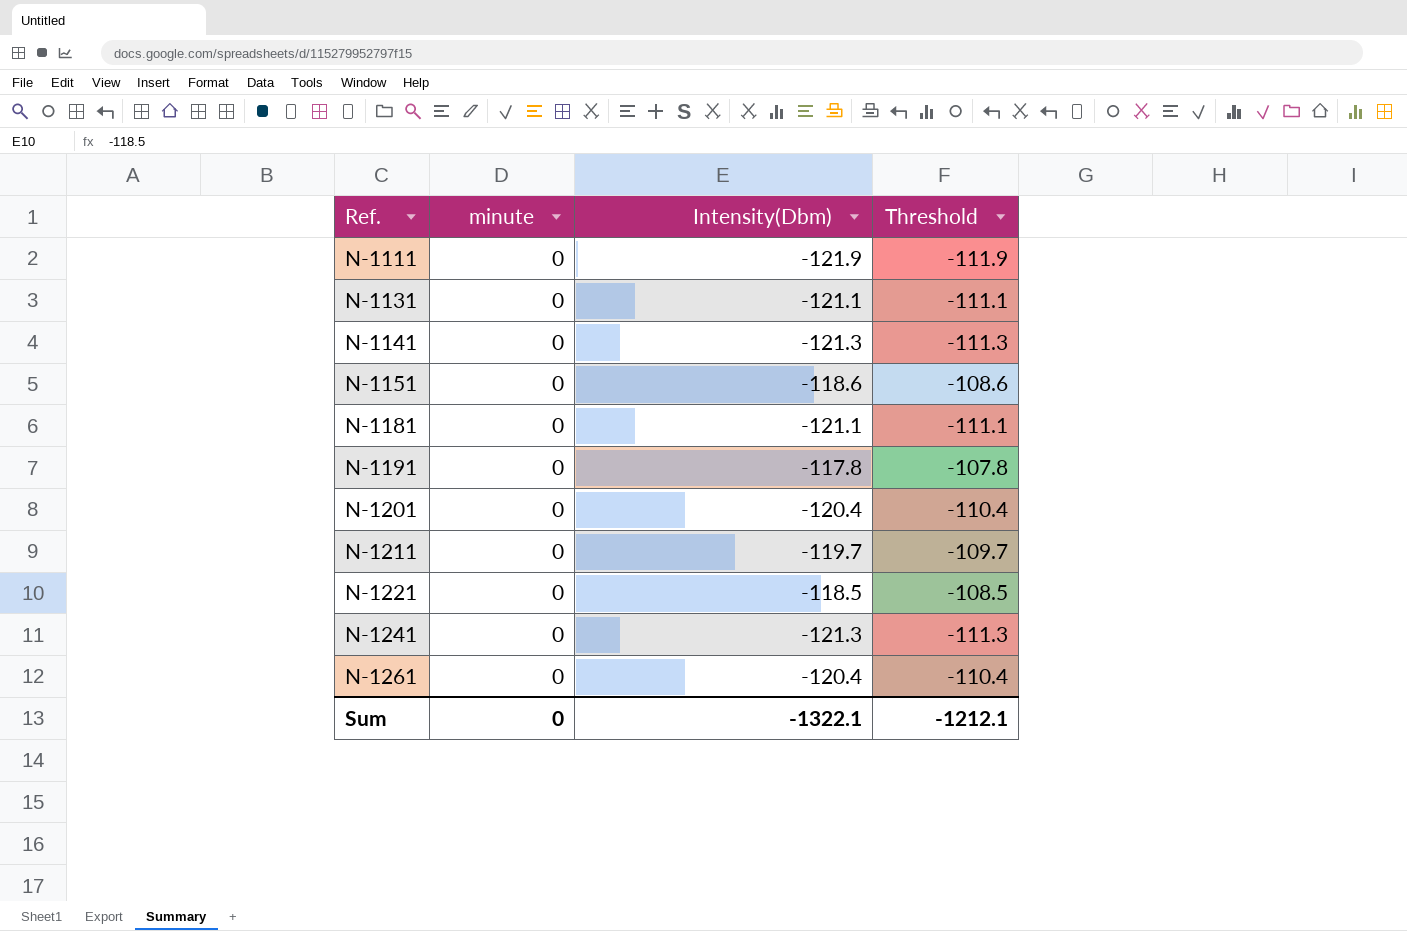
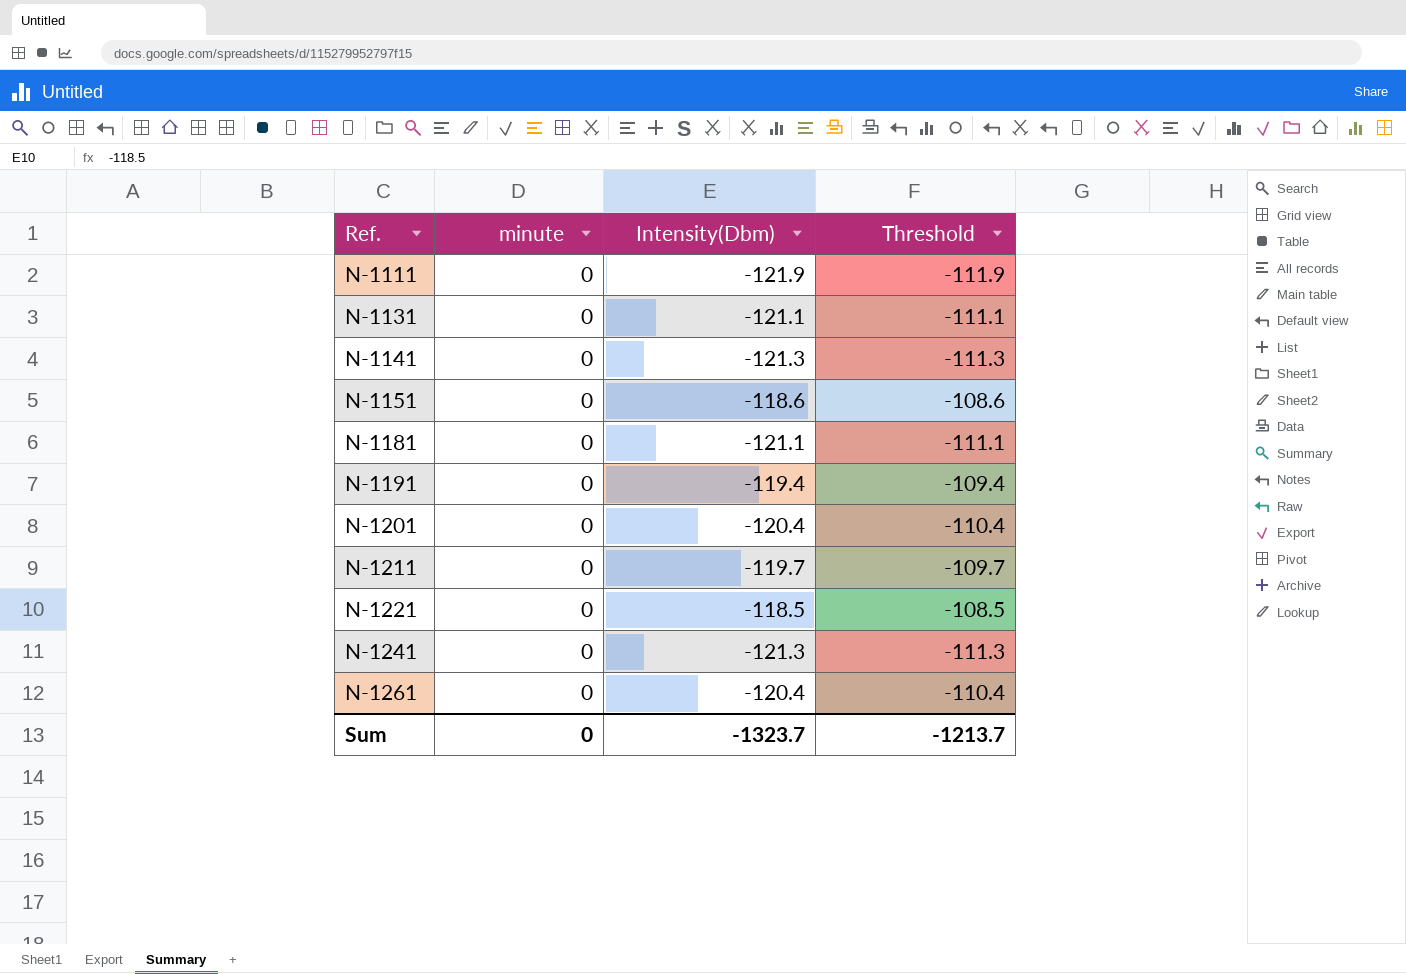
N-1191 | Intensity(Dbm): -117.8 -> -119.4
N-1191 | Threshold: -107.8 -> -109.4
Sum | Intensity(Dbm): -1322.1 -> -1323.7
Sum | Threshold: -1212.1 -> -1213.7

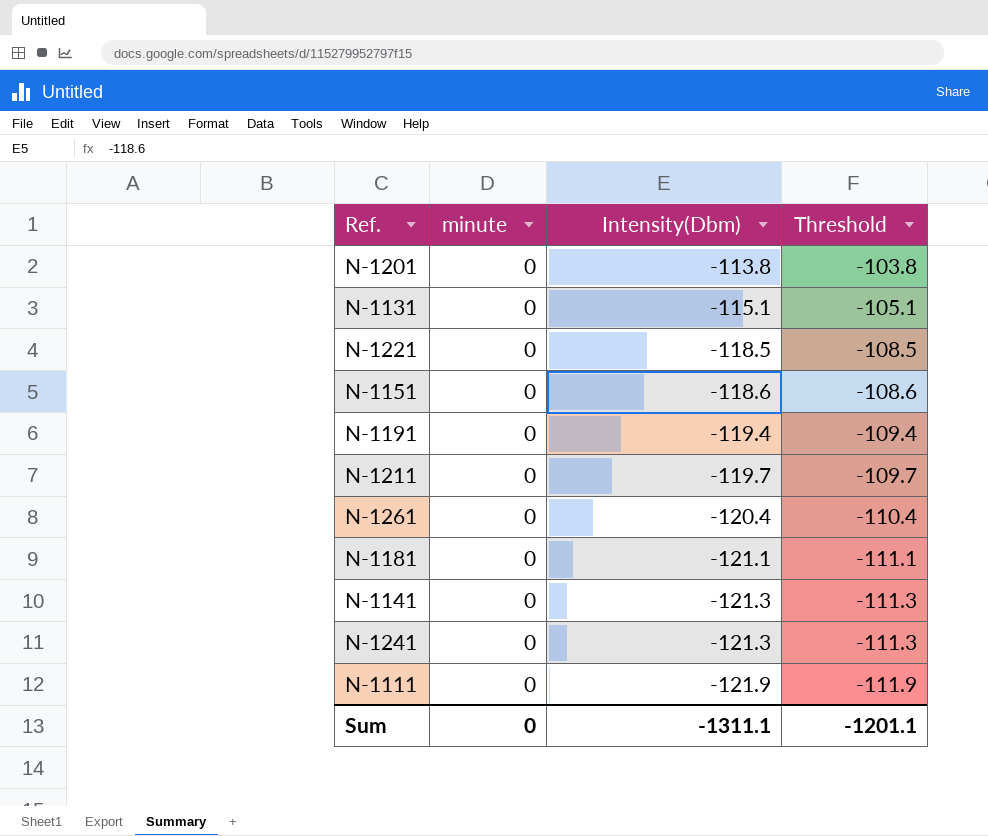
row order: Ref. ascending -> Intensity(Dbm) descending
N-1201 | Intensity(Dbm): -120.4 -> -113.8
N-1201 | Threshold: -110.4 -> -103.8
N-1131 | Intensity(Dbm): -121.1 -> -115.1
N-1131 | Threshold: -111.1 -> -105.1
Sum | Intensity(Dbm): -1323.7 -> -1311.1
Sum | Threshold: -1213.7 -> -1201.1

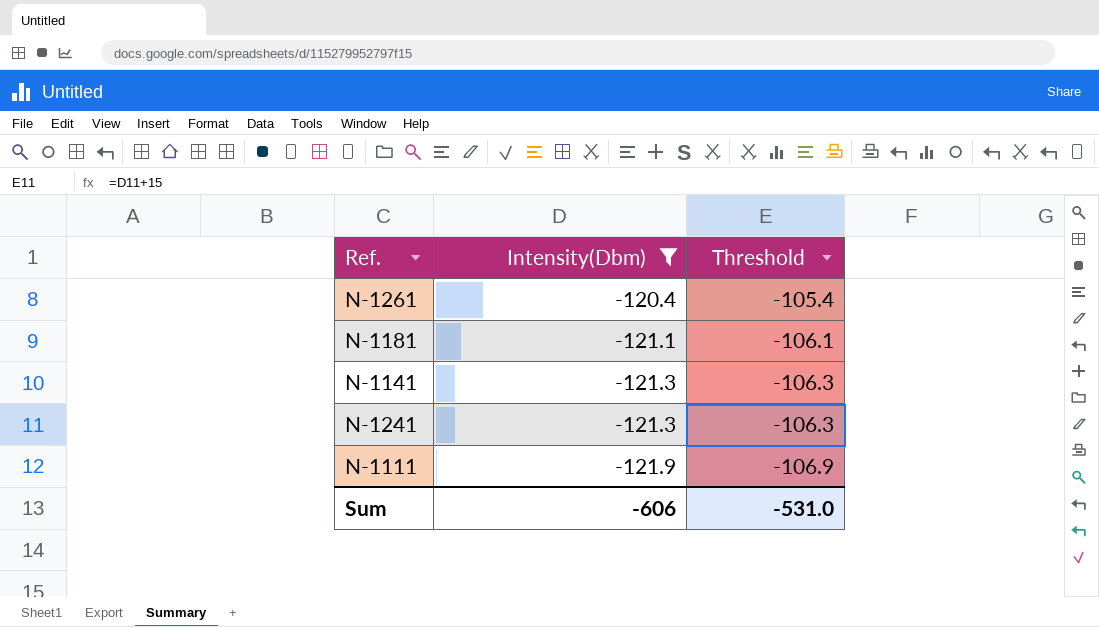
filter: none -> Intensity(Dbm) <= -120.4
column minute | position: 2 -> none
column Threshold | formula: [Intensity(Dbm)] + 10 -> [Intensity(Dbm)] + 15
Sum | Intensity(Dbm): -1311.1 -> -606
Sum | Threshold: -1201.1 -> -531.0

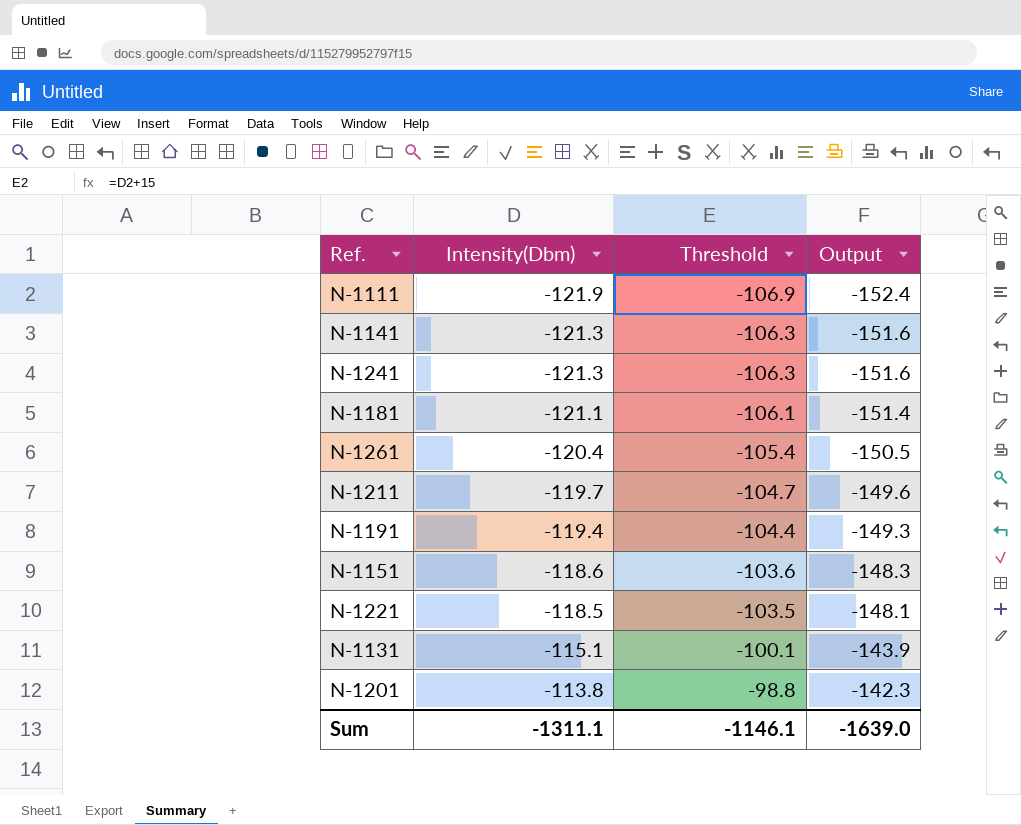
filter: Intensity(Dbm) <= -120.4 -> none
row order: Intensity(Dbm) descending -> Intensity(Dbm) ascending
column Output | formula: none -> [Intensity(Dbm)] * 1.25
Sum | Intensity(Dbm): -606 -> -1311.1
Sum | Threshold: -531.0 -> -1146.1

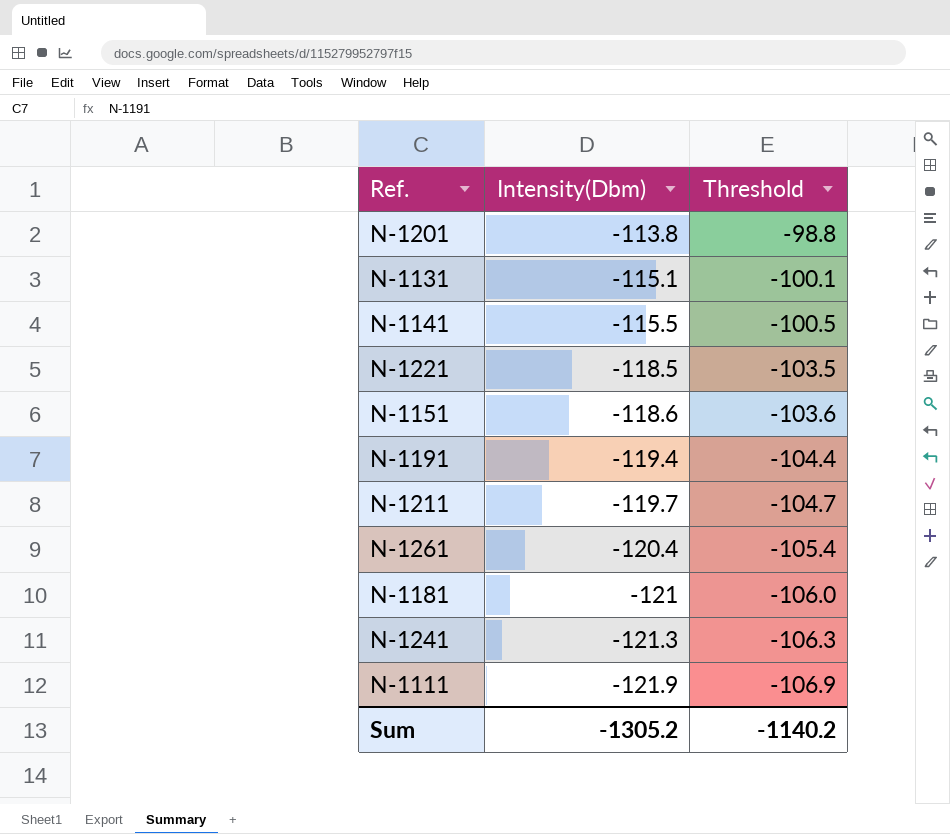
row order: Intensity(Dbm) ascending -> Intensity(Dbm) descending
column Output | formula: [Intensity(Dbm)] * 1.25 -> none
N-1141 | Intensity(Dbm): -121.3 -> -115.5
N-1141 | Threshold: -106.3 -> -100.5
N-1181 | Intensity(Dbm): -121.1 -> -121
N-1181 | Threshold: -106.1 -> -106.0
Sum | Intensity(Dbm): -1311.1 -> -1305.2
Sum | Threshold: -1146.1 -> -1140.2

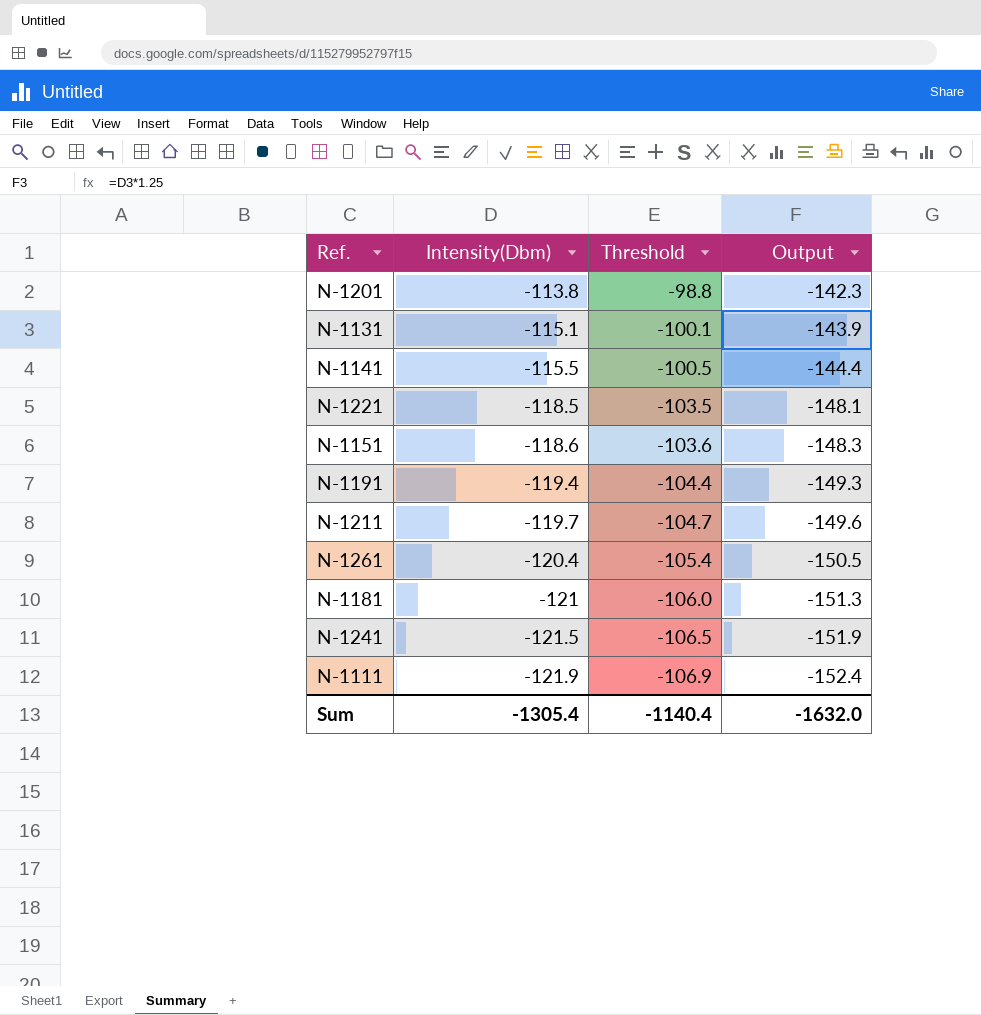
column Output | formula: none -> [Intensity(Dbm)] * 1.25
N-1241 | Intensity(Dbm): -121.3 -> -121.5
N-1241 | Threshold: -106.3 -> -106.5
Sum | Intensity(Dbm): -1305.2 -> -1305.4
Sum | Threshold: -1140.2 -> -1140.4

